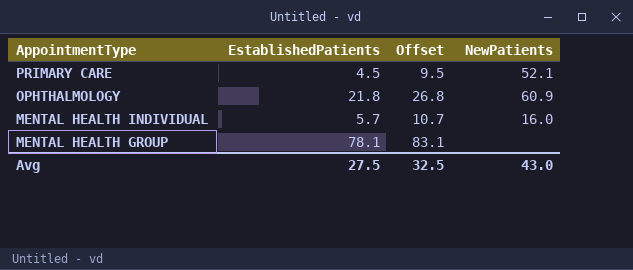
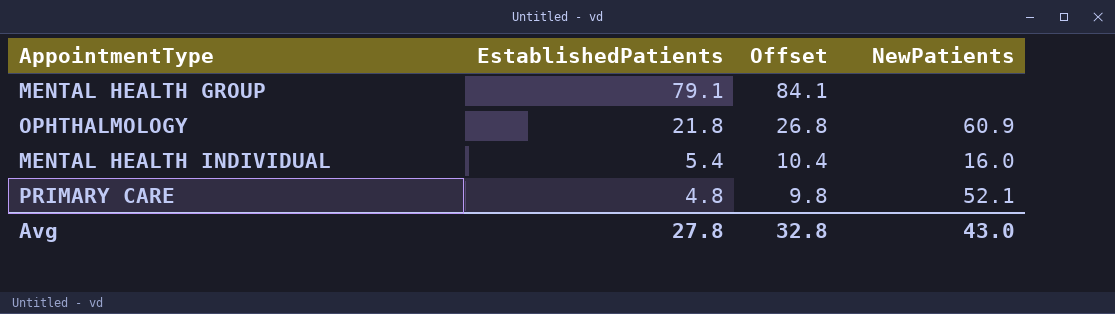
row order: AppointmentType descending -> EstablishedPatients descending
MENTAL HEALTH GROUP | EstablishedPatients: 78.1 -> 79.1
MENTAL HEALTH GROUP | Offset: 83.1 -> 84.1
MENTAL HEALTH INDIVIDUAL | EstablishedPatients: 5.7 -> 5.4
MENTAL HEALTH INDIVIDUAL | Offset: 10.7 -> 10.4
PRIMARY CARE | EstablishedPatients: 4.5 -> 4.8
PRIMARY CARE | Offset: 9.5 -> 9.8
Avg | EstablishedPatients: 27.5 -> 27.8
Avg | Offset: 32.5 -> 32.8

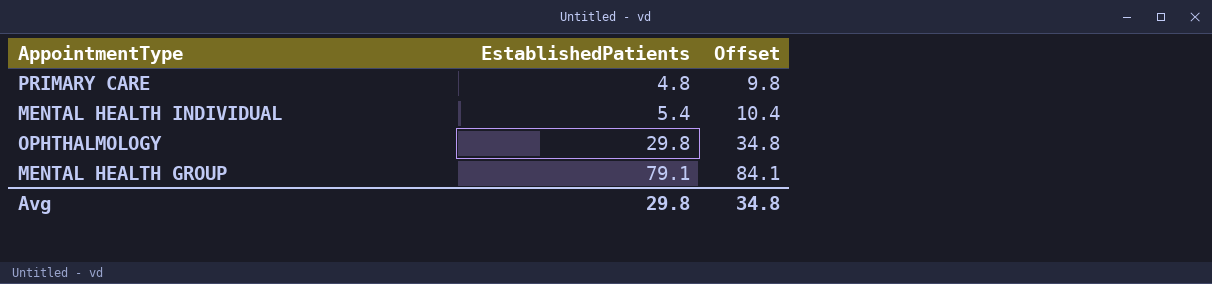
row order: EstablishedPatients descending -> EstablishedPatients ascending
column NewPatients | position: 4 -> none
OPHTHALMOLOGY | EstablishedPatients: 21.8 -> 29.8
OPHTHALMOLOGY | Offset: 26.8 -> 34.8
Avg | EstablishedPatients: 27.8 -> 29.8
Avg | Offset: 32.8 -> 34.8

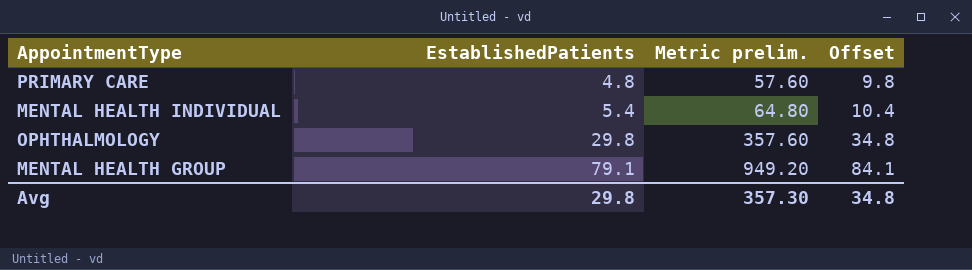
column Metric prelim. | formula: none -> [EstablishedPatients] * 12

